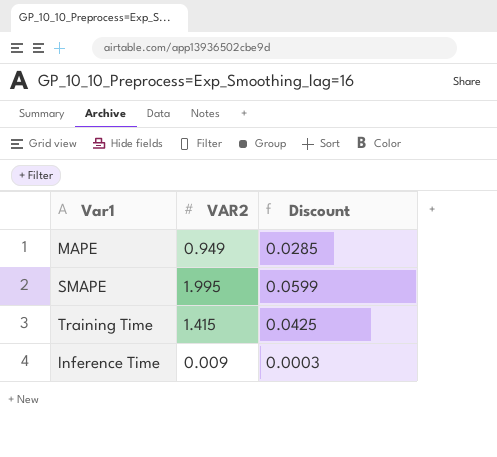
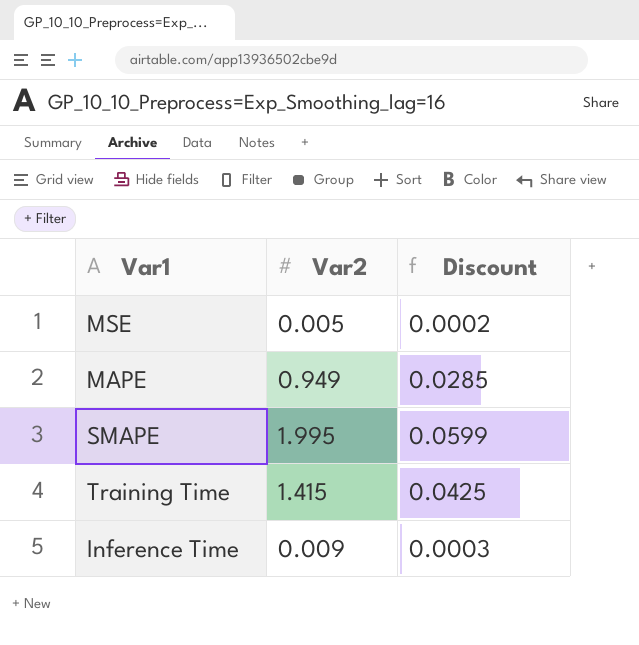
column name: VAR2 -> Var2
row MSE: none -> 0.005 | 0.0002

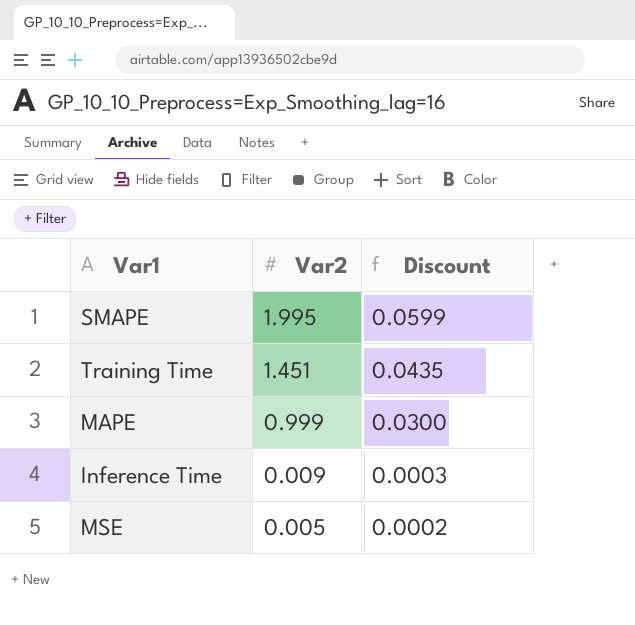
row order: none -> Var2 descending
Training Time | Var2: 1.415 -> 1.451
Training Time | Discount: 0.0425 -> 0.0435
MAPE | Var2: 0.949 -> 0.999
MAPE | Discount: 0.0285 -> 0.0300

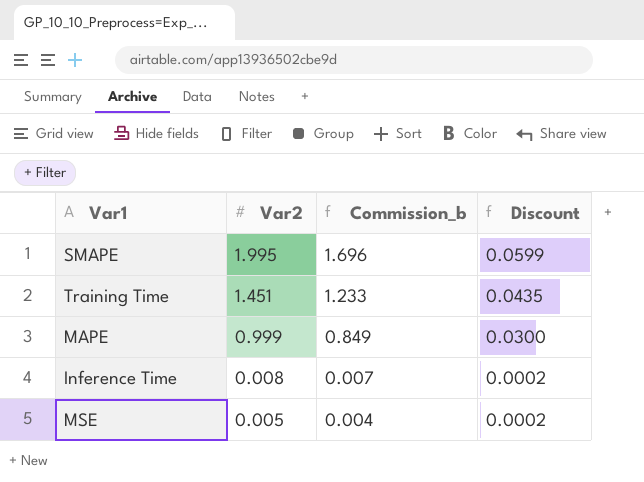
column Commission_b | formula: none -> [Var2] * 0.85
Inference Time | Var2: 0.009 -> 0.008
Inference Time | Discount: 0.0003 -> 0.0002

